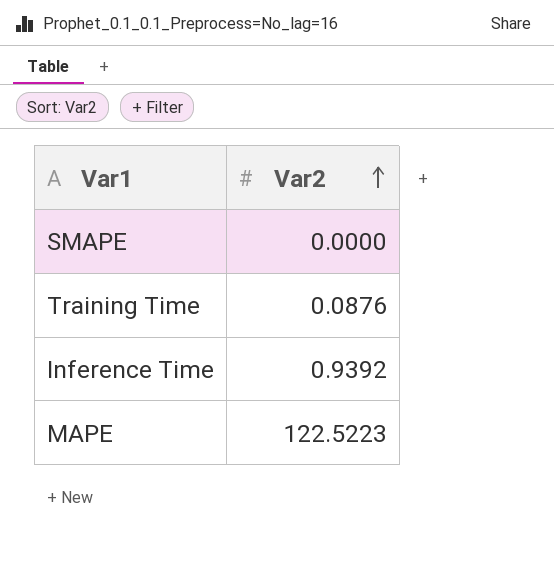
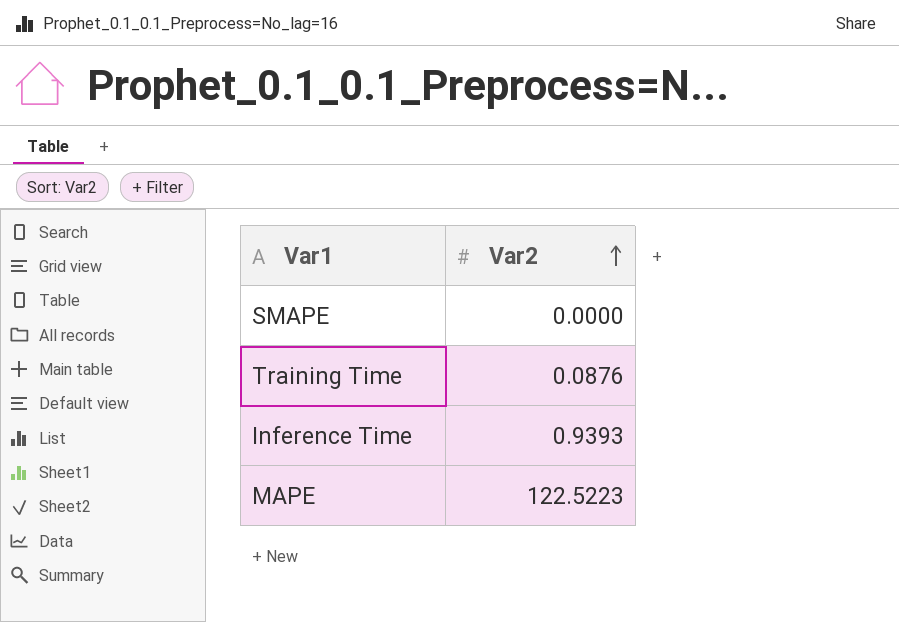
Inference Time | Var2: 0.9392 -> 0.9393

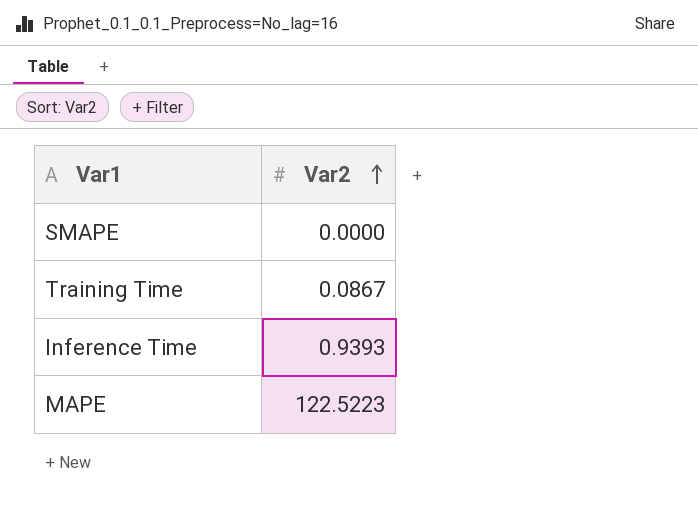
Training Time | Var2: 0.0876 -> 0.0867

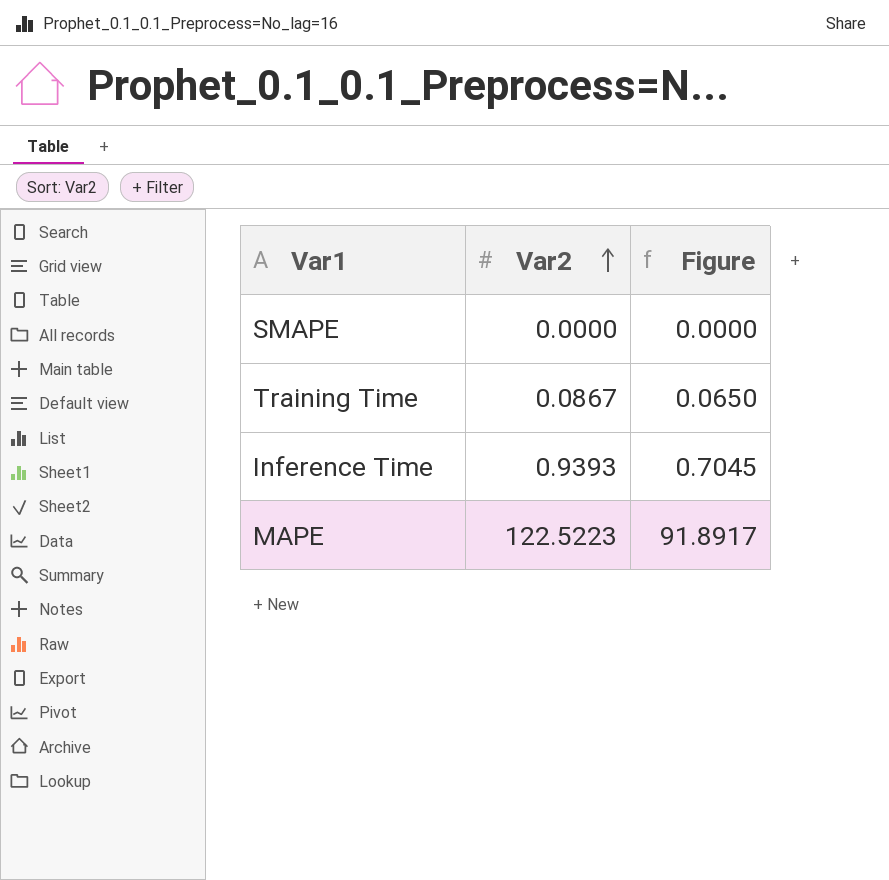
column Figure | formula: none -> [Var2] * 0.75

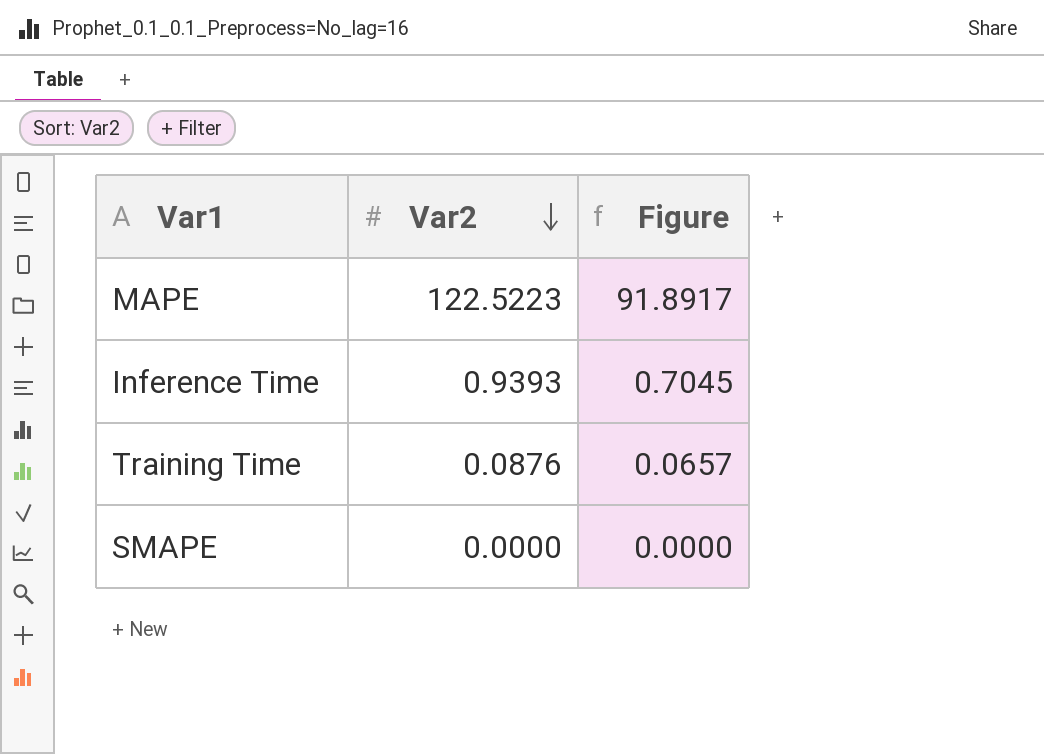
row order: Var2 ascending -> Var2 descending
Training Time | Var2: 0.0867 -> 0.0876
Training Time | Figure: 0.0650 -> 0.0657

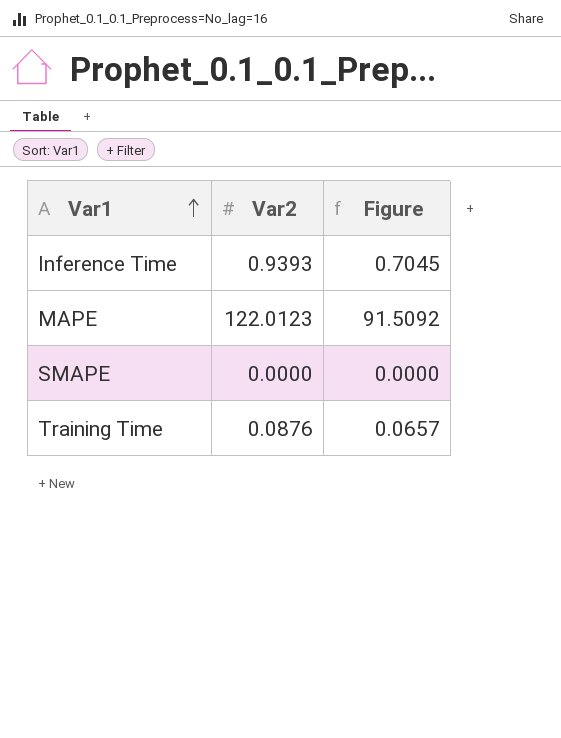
row order: Var2 descending -> Var1 ascending
MAPE | Var2: 122.5223 -> 122.0123
MAPE | Figure: 91.8917 -> 91.5092

